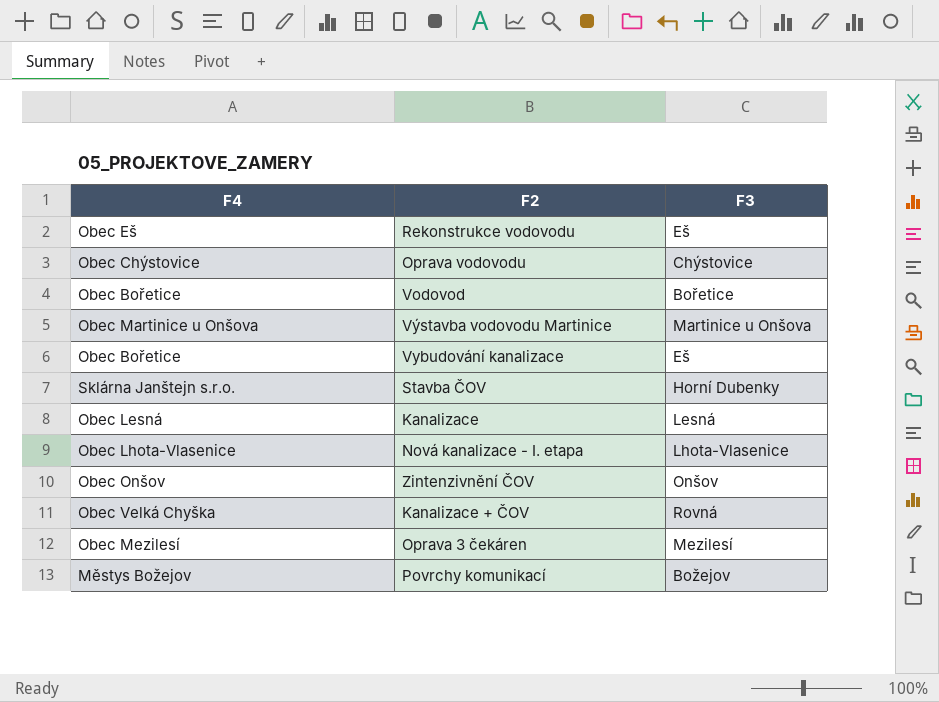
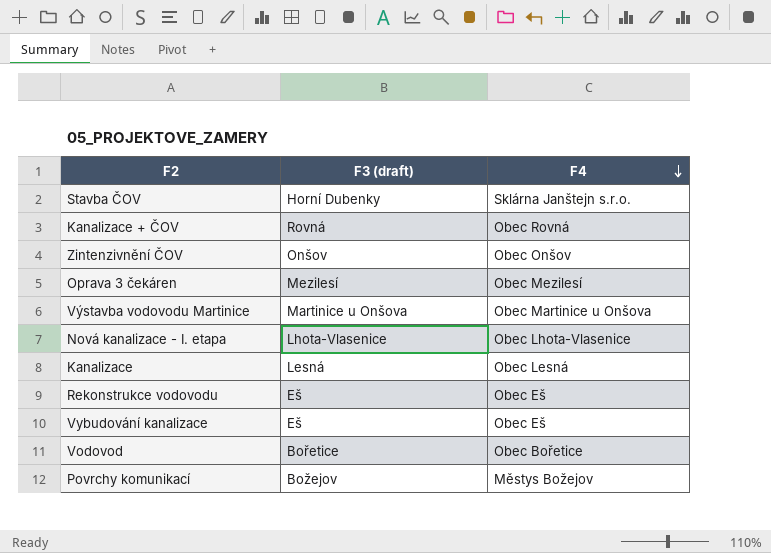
row order: none -> F4 descending
column name: F3 -> F3 (draft)
column F4 | position: 1 -> 3
row Oprava vodovodu: Obec Chýstovice | Chýstovice -> none
Kanalizace + ČOV | F4: Obec Velká Chyška -> Obec Rovná
Vybudování kanalizace | F4: Obec Bořetice -> Obec Eš

